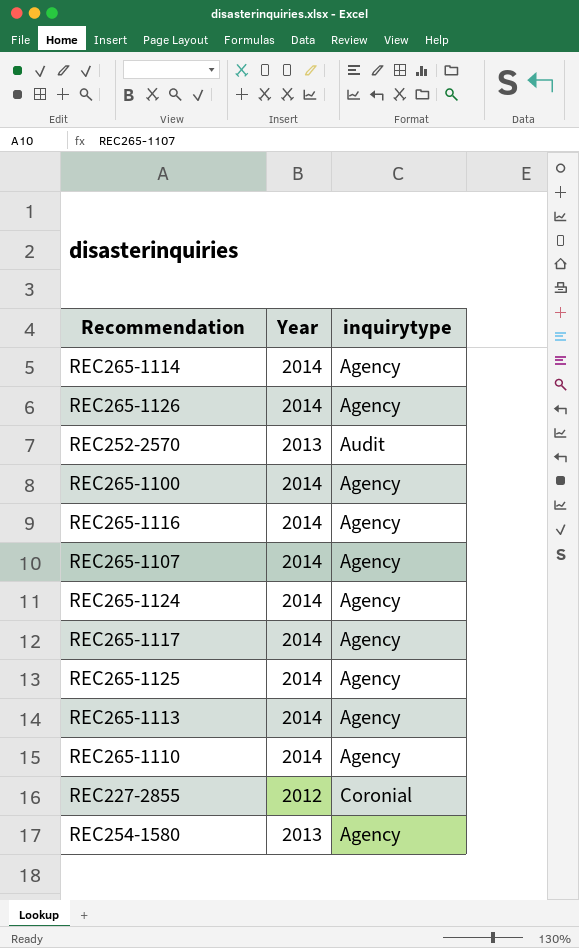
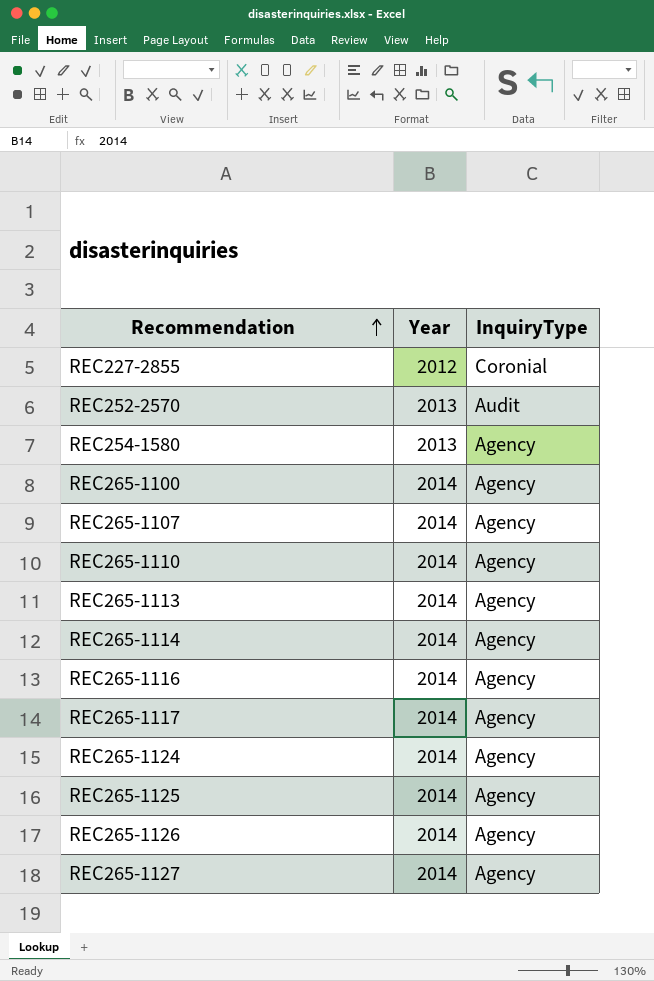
row order: none -> Recommendation ascending
column name: inquirytype -> InquiryType
row REC265-1127: none -> 2014 | Agency

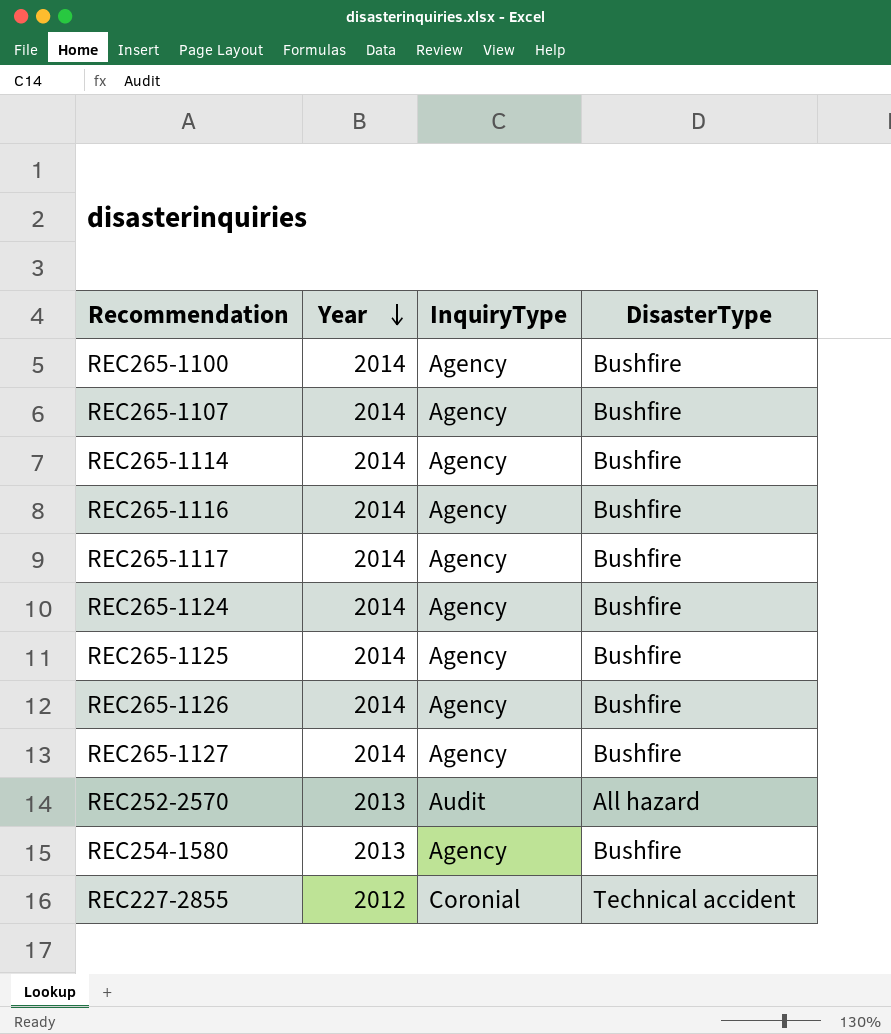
row order: Recommendation ascending -> Year descending
column DisasterType | position: none -> 4
row REC265-1110: 2014 | Agency -> none
row REC265-1113: 2014 | Agency -> none

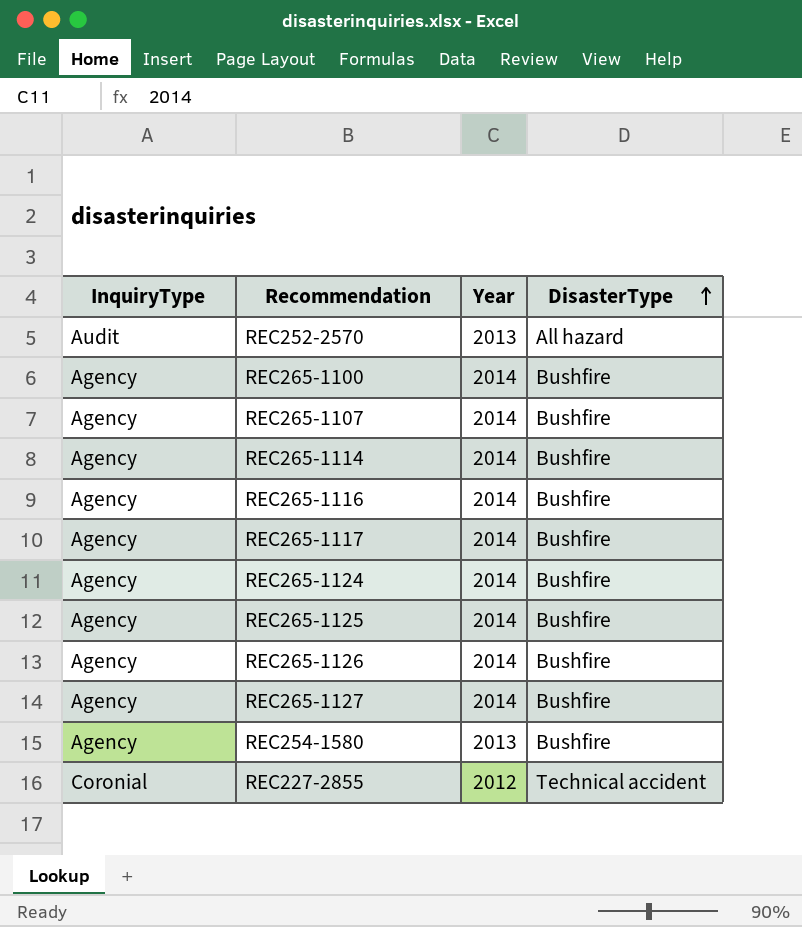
row order: Year descending -> DisasterType ascending
column InquiryType | position: 3 -> 1

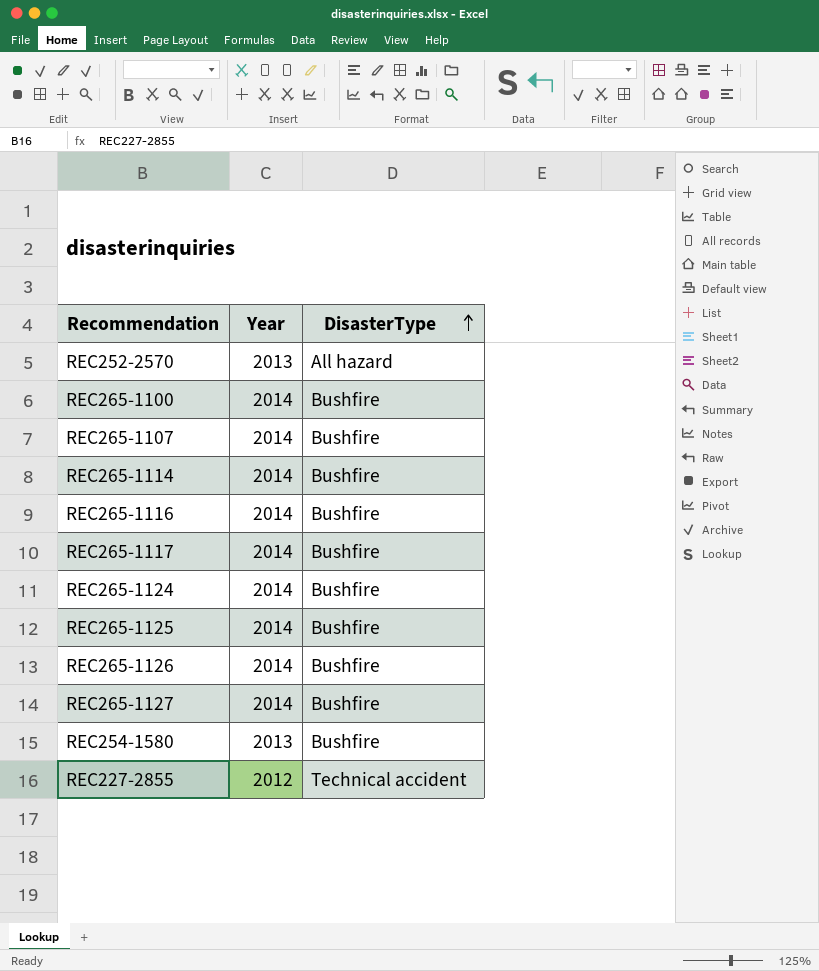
column InquiryType | position: 1 -> none

